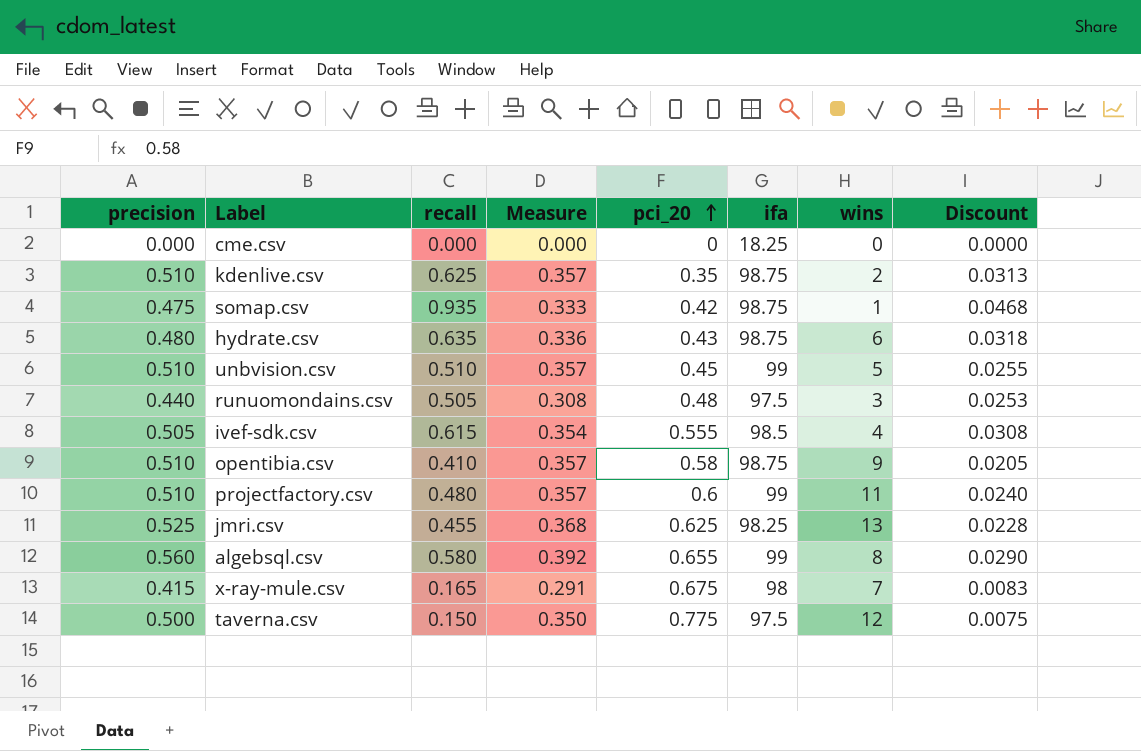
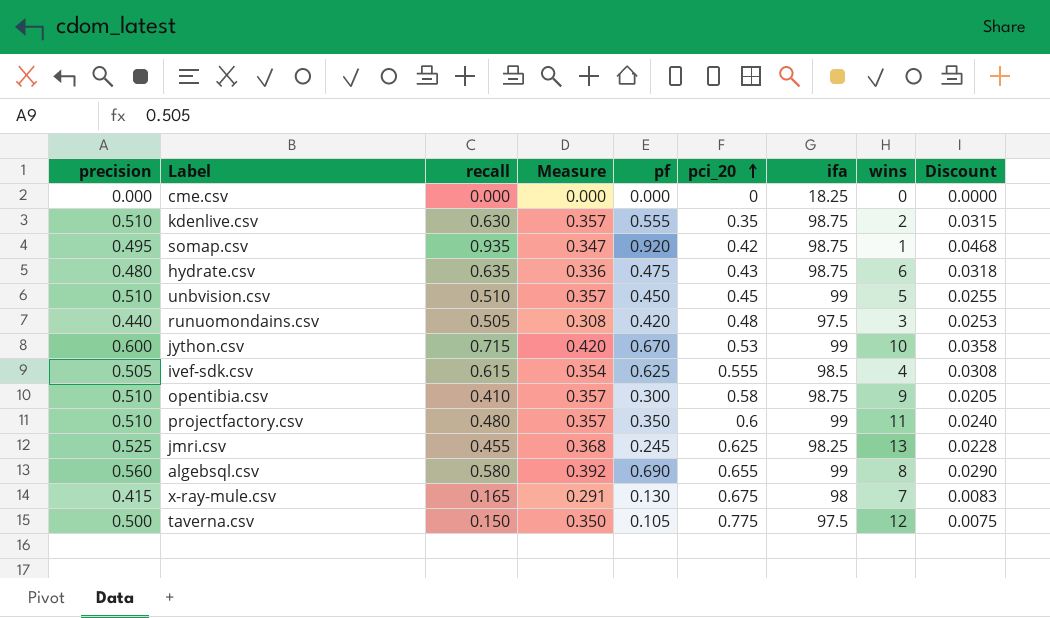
column pf | position: none -> 5
kdenlive.csv | recall: 0.625 -> 0.630
kdenlive.csv | Discount: 0.0313 -> 0.0315
somap.csv | precision: 0.475 -> 0.495
somap.csv | Measure: 0.333 -> 0.347
row jython.csv: none -> 0.600 | 0.715 | 0.420 | 0.670 | 0.53 | 99 | 10 | 0.0358

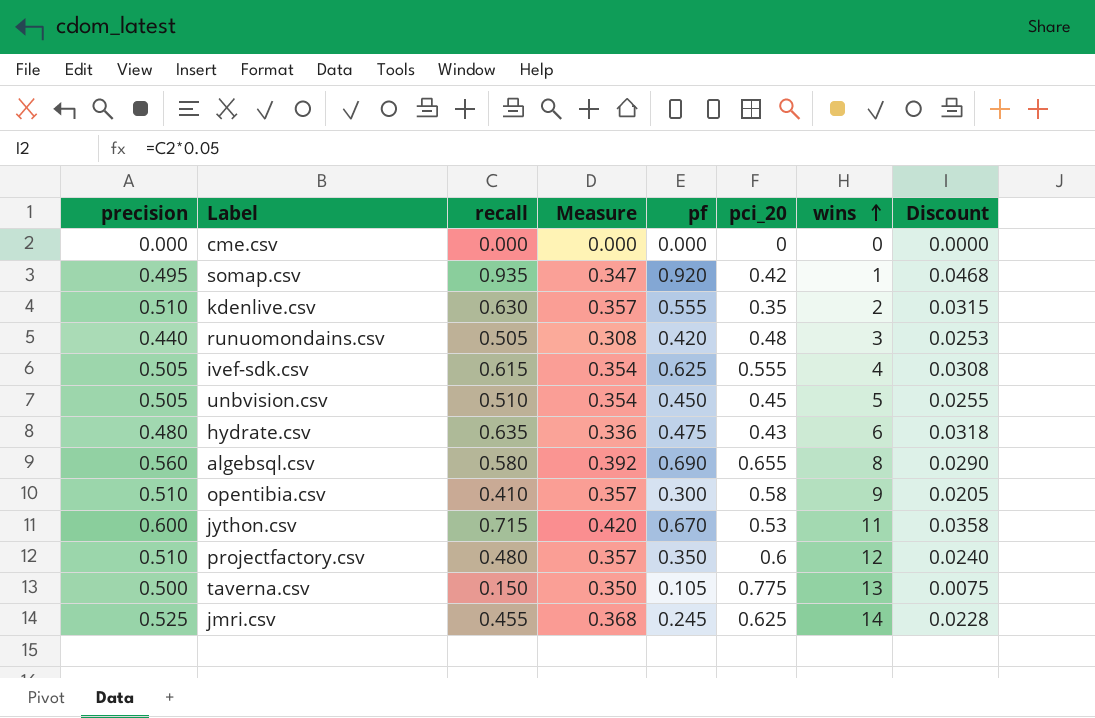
row order: pci_20 ascending -> wins ascending
column ifa | position: 7 -> none
row x-ray-mule.csv: 0.415 | 0.165 | 0.291 | 0.130 | 0.675 | 98 | 7 | 0.0083 -> none
unbvision.csv | precision: 0.510 -> 0.505
unbvision.csv | Measure: 0.357 -> 0.354
jython.csv | wins: 10 -> 11
projectfactory.csv | wins: 11 -> 12
taverna.csv | wins: 12 -> 13
jmri.csv | wins: 13 -> 14

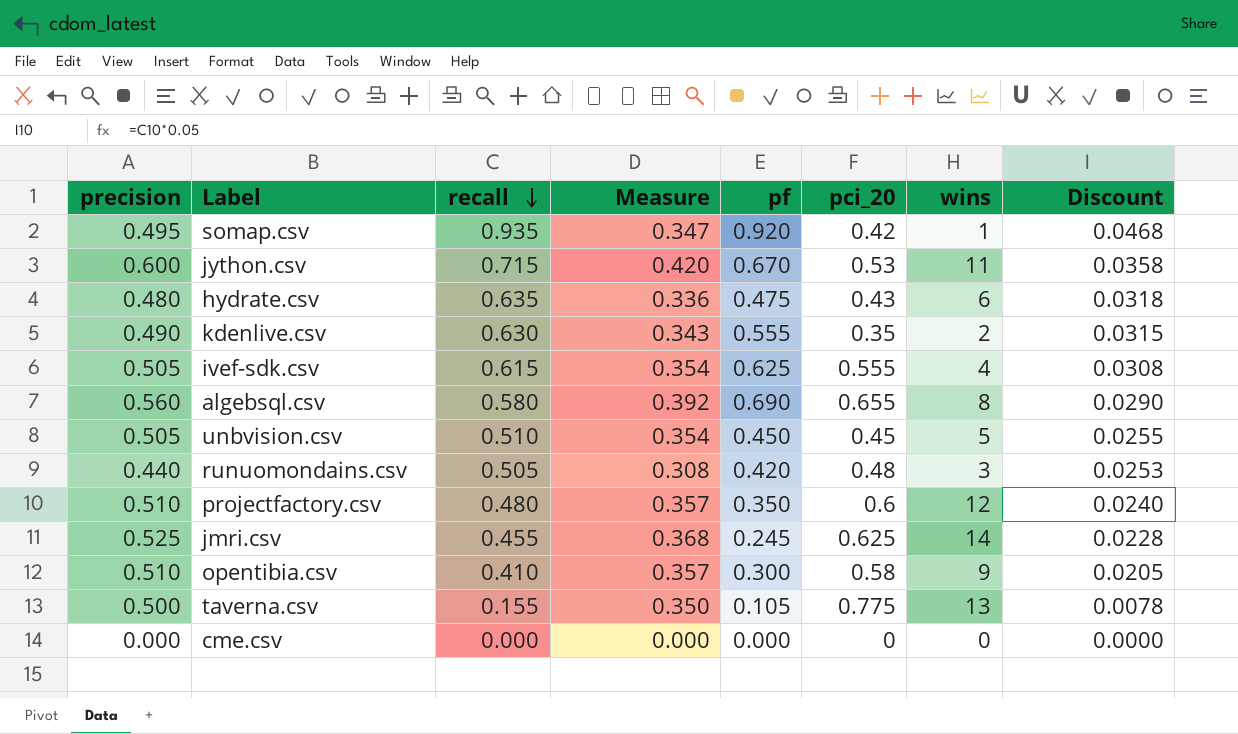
row order: wins ascending -> recall descending
kdenlive.csv | precision: 0.510 -> 0.490
kdenlive.csv | Measure: 0.357 -> 0.343
taverna.csv | recall: 0.150 -> 0.155
taverna.csv | Discount: 0.0075 -> 0.0078

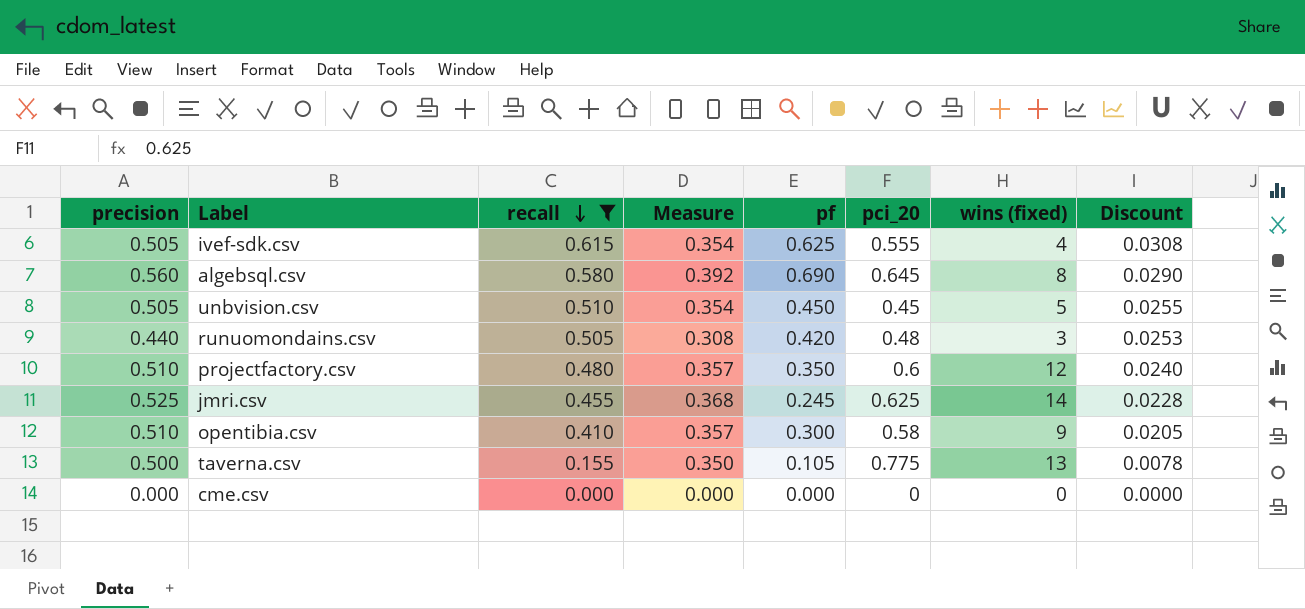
filter: none -> recall <= 0.615
column name: wins -> wins (fixed)
algebsql.csv | pci_20: 0.655 -> 0.645

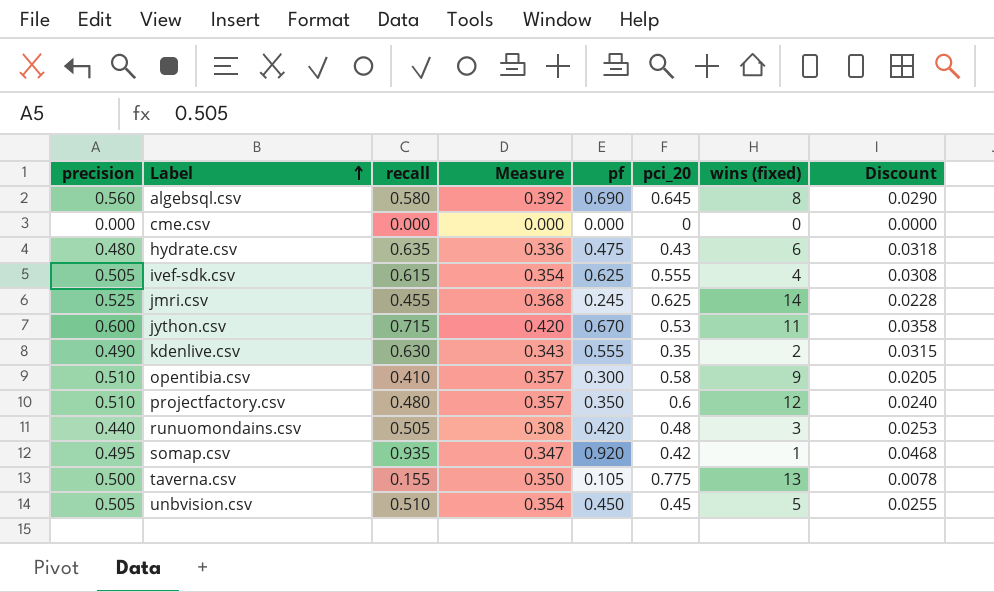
filter: recall <= 0.615 -> none
row order: recall descending -> Label ascending

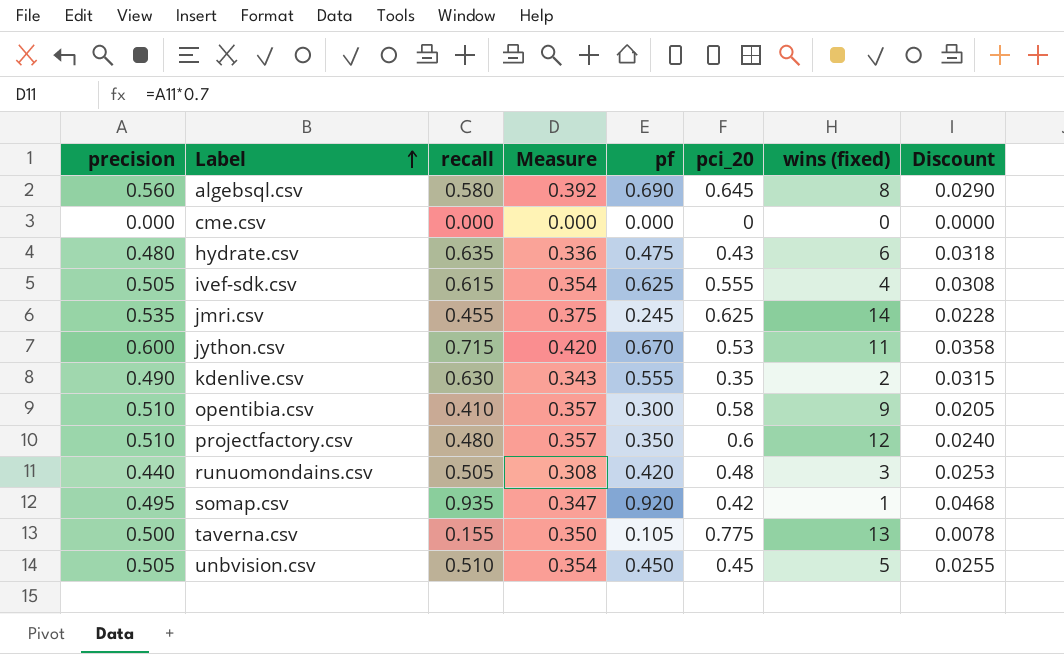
jmri.csv | precision: 0.525 -> 0.535
jmri.csv | Measure: 0.368 -> 0.375

